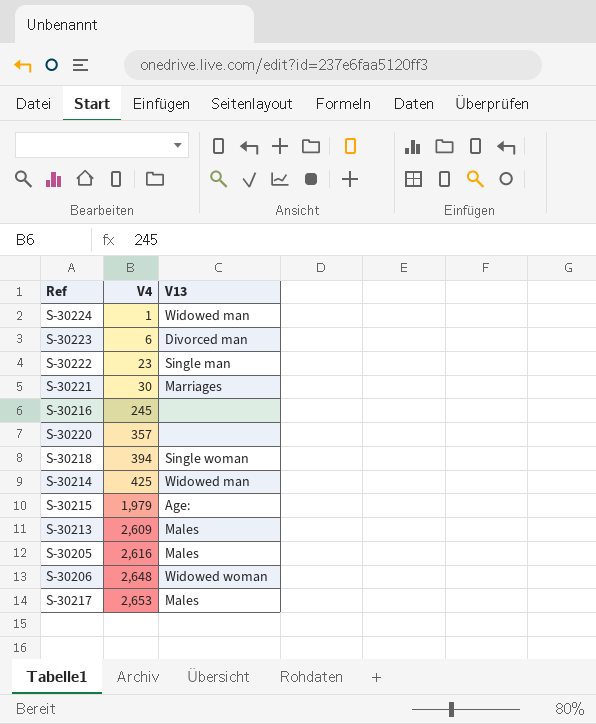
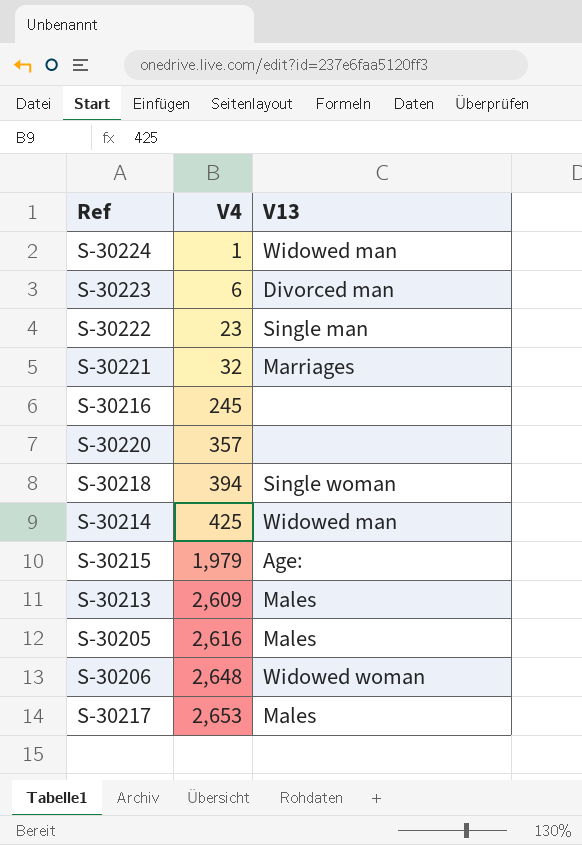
S-30221 | V4: 30 -> 32

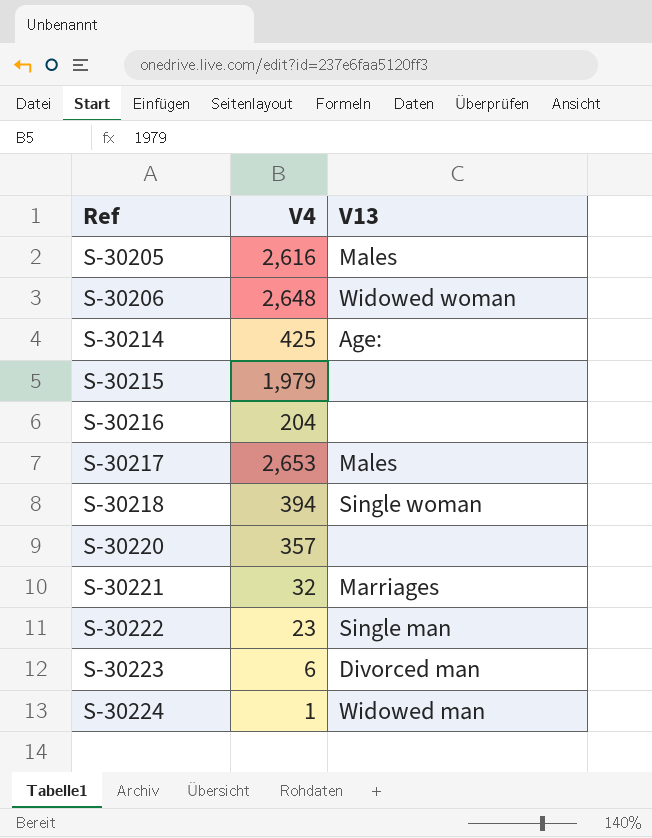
row order: V4 ascending -> Ref ascending
row S-30213: 2,609 | Males -> none
S-30214 | V13: Widowed man -> Age:
S-30215 | V13: Age: -> none
S-30216 | V4: 245 -> 204

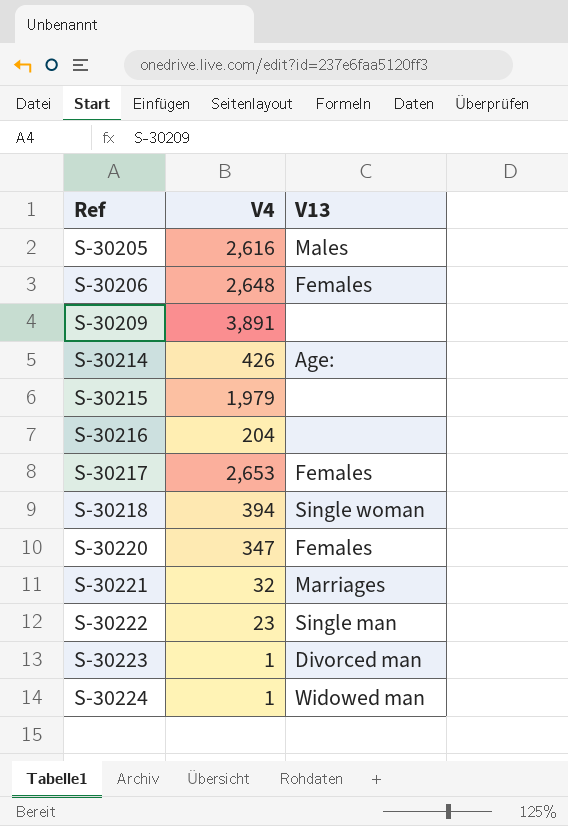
S-30206 | V13: Widowed woman -> Females
row S-30209: none -> 3,891 | none
S-30214 | V4: 425 -> 426
S-30217 | V13: Males -> Females
S-30220 | V4: 357 -> 347
S-30220 | V13: none -> Females
S-30223 | V4: 6 -> 1

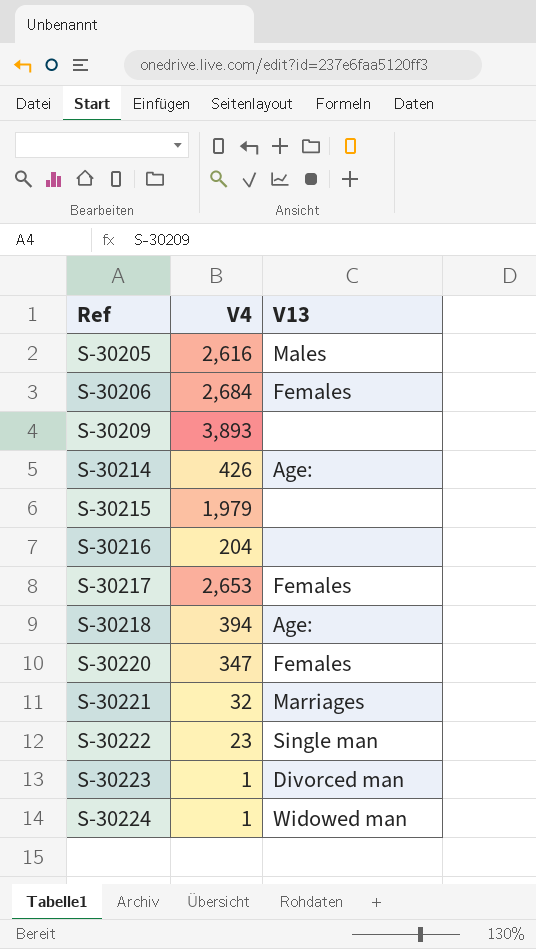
S-30206 | V4: 2,648 -> 2,684
S-30209 | V4: 3,891 -> 3,893
S-30218 | V13: Single woman -> Age:

